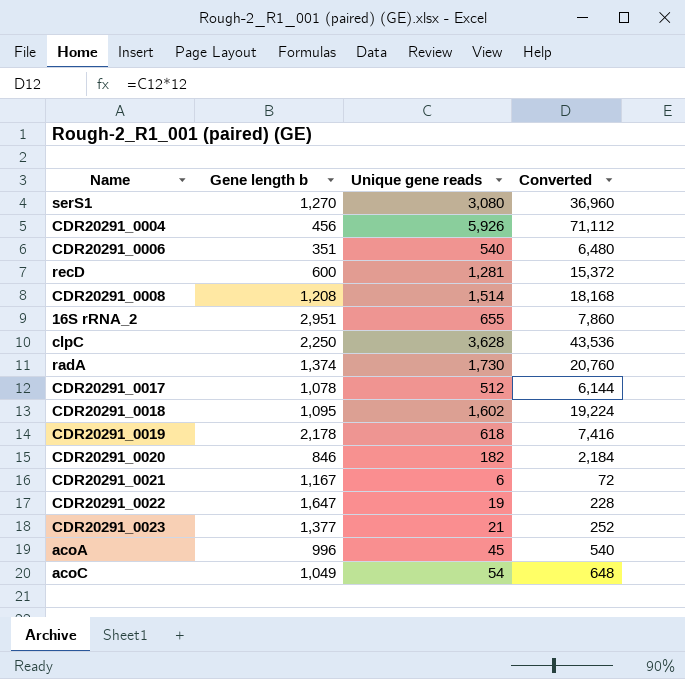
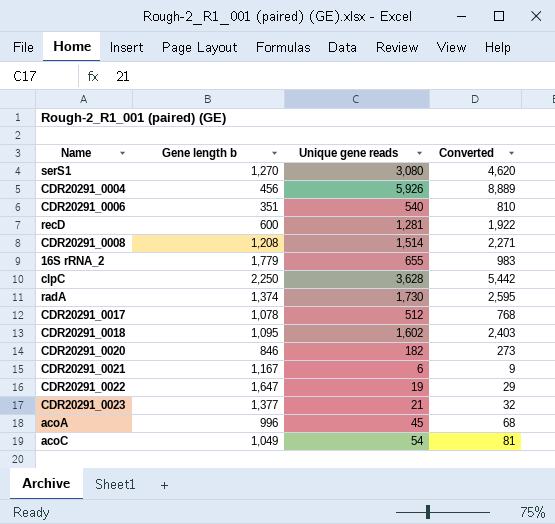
column Converted | formula: [Unique gene reads] * 12 -> [Unique gene reads] * 1.5
row CDR20291_0019: 2,178 | 618 | 7,416 -> none
16S rRNA_2 | Gene length b: 2,951 -> 1,779

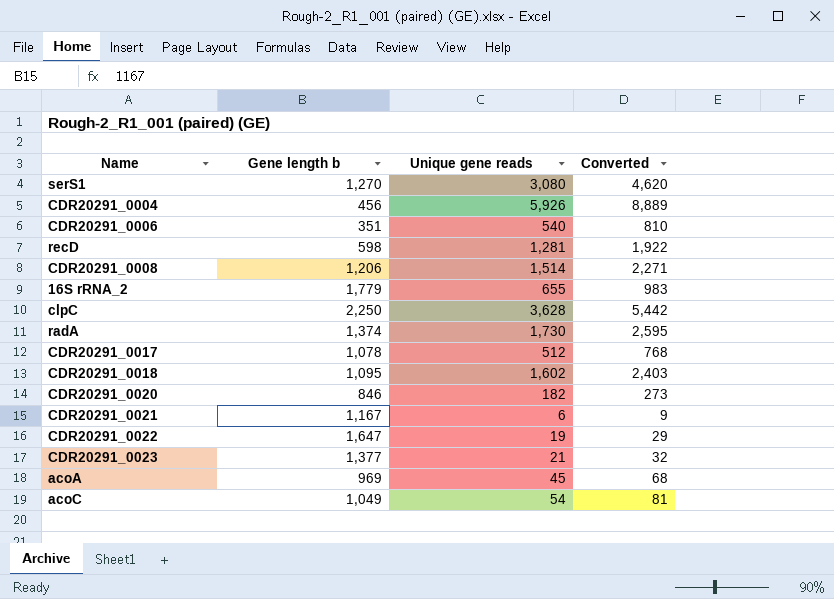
recD | Gene length b: 600 -> 598
CDR20291_0008 | Gene length b: 1,208 -> 1,206
acoA | Gene length b: 996 -> 969

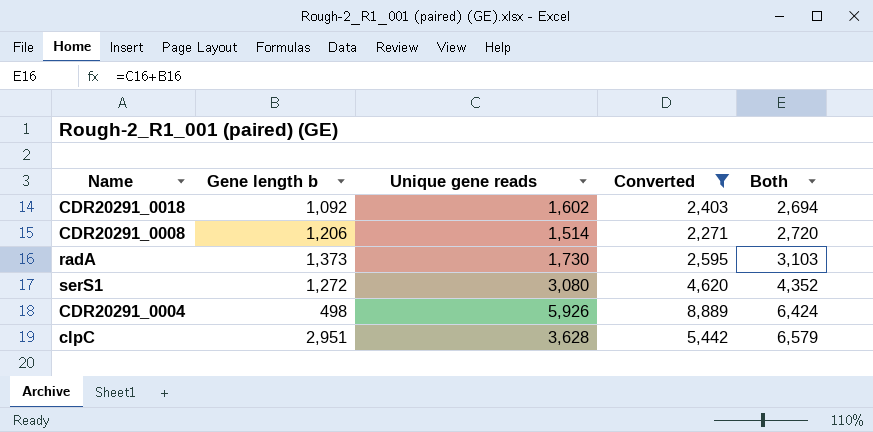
filter: none -> Converted >= 2,271
row order: none -> Both ascending
column Both | formula: none -> [Gene length b] + [Unique gene reads]
CDR20291_0018 | Gene length b: 1,095 -> 1,092
radA | Gene length b: 1,374 -> 1,373
serS1 | Gene length b: 1,270 -> 1,272
CDR20291_0004 | Gene length b: 456 -> 498
clpC | Gene length b: 2,250 -> 2,951

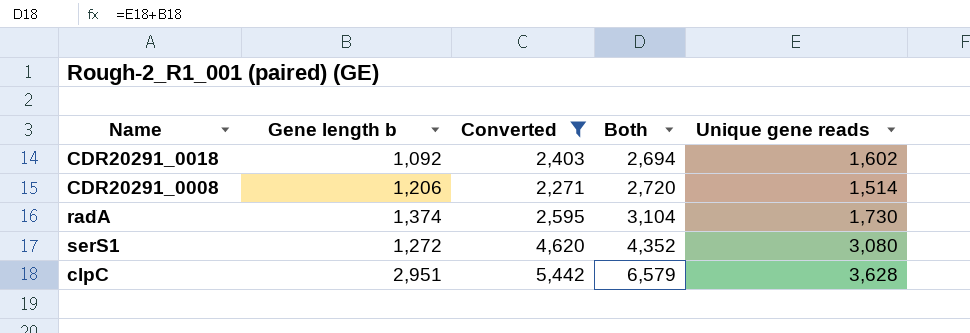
column Unique gene reads | position: 3 -> 5
row CDR20291_0004: 498 | 5,926 | 8,889 | 6,424 -> none
radA | Gene length b: 1,373 -> 1,374
radA | Both: 3,103 -> 3,104

